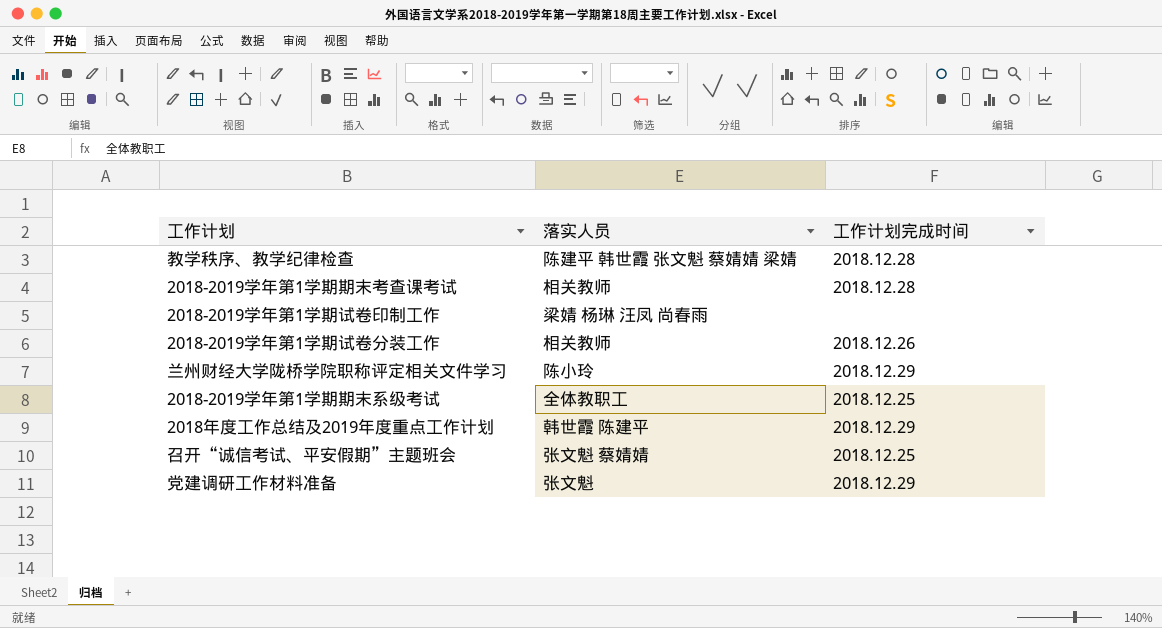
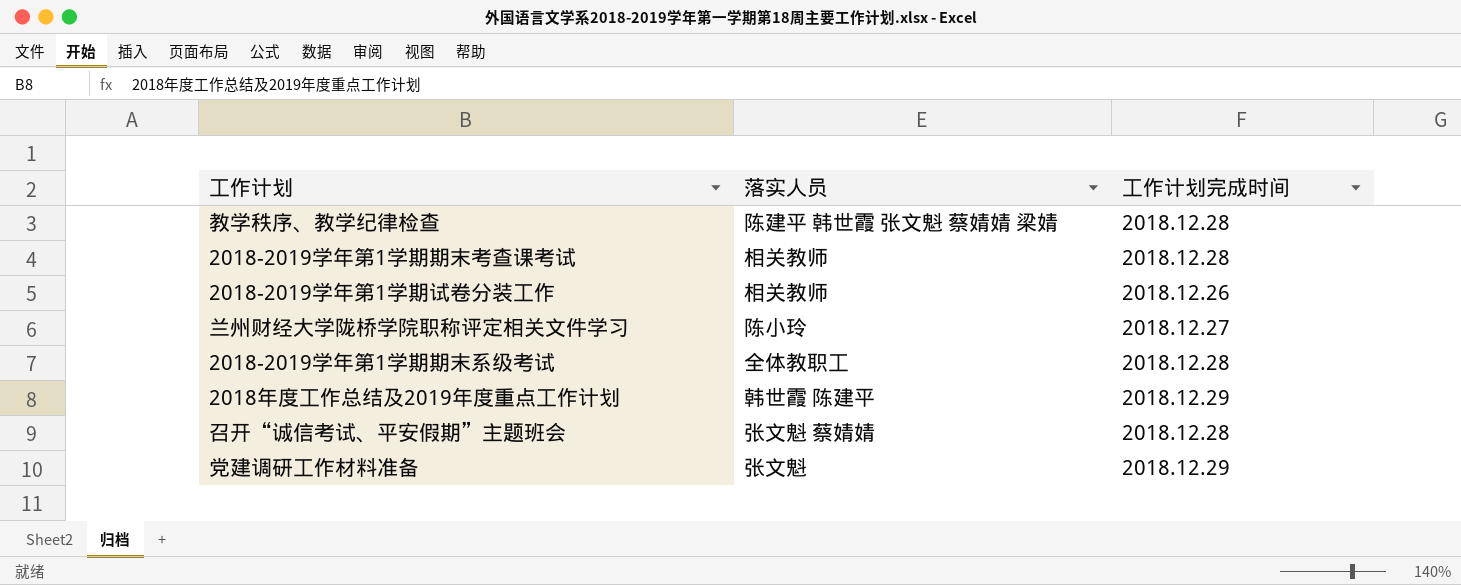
row 2018-2019学年第1学期试卷印制工作: 梁婧 杨琳 汪凤 尚春雨 | none -> none
兰州财经大学陇桥学院职称评定相关文件学习 | 工作计划完成时间: 2018.12.29 -> 2018.12.27
2018-2019学年第1学期期末系级考试 | 工作计划完成时间: 2018.12.25 -> 2018.12.28
召开“诚信考试、平安假期”主题班会 | 工作计划完成时间: 2018.12.25 -> 2018.12.28

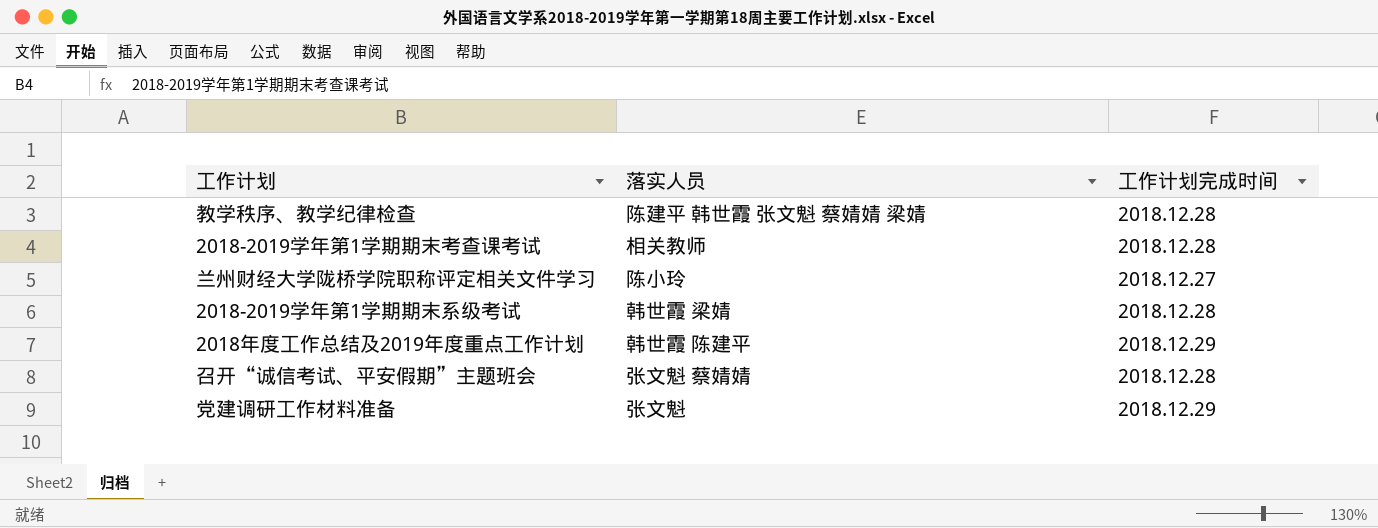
row 2018-2019学年第1学期试卷分装工作: 相关教师 | 2018.12.26 -> none
2018-2019学年第1学期期末系级考试 | 落实人员: 全体教职工 -> 韩世霞 梁婧

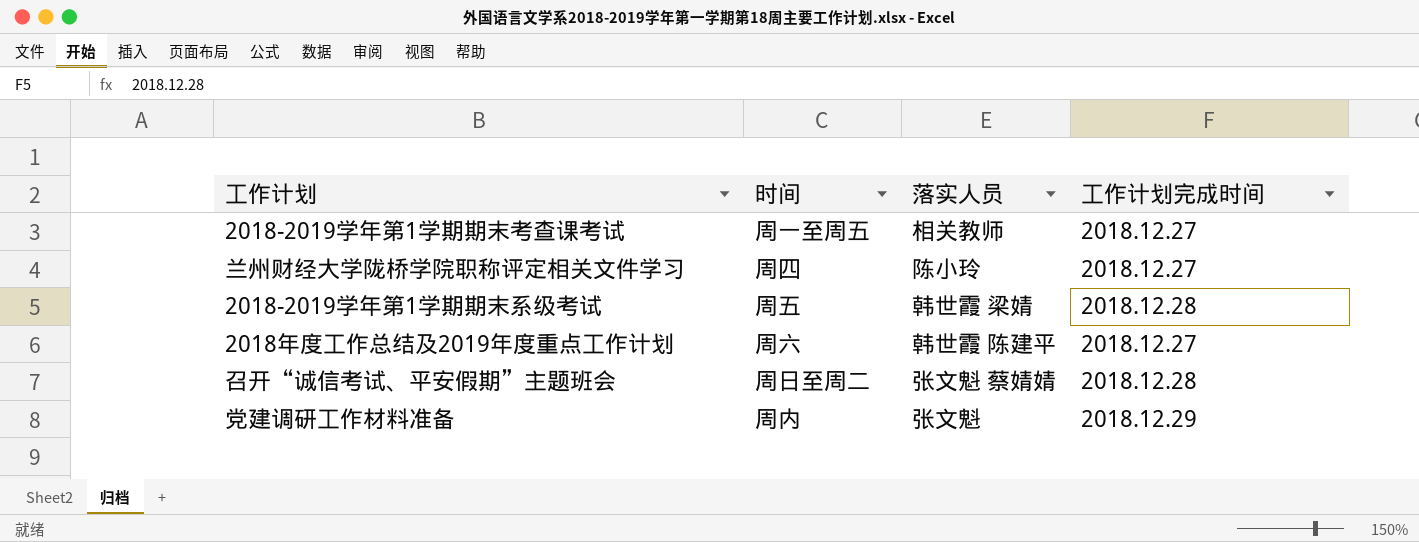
column 时间 | position: none -> 2
row 教学秩序、教学纪律检查: 陈建平 韩世霞 张文魁 蔡婧婧 梁婧 | 2018.12.28 -> none
2018-2019学年第1学期期末考查课考试 | 工作计划完成时间: 2018.12.28 -> 2018.12.27
2018年度工作总结及2019年度重点工作计划 | 工作计划完成时间: 2018.12.29 -> 2018.12.27

